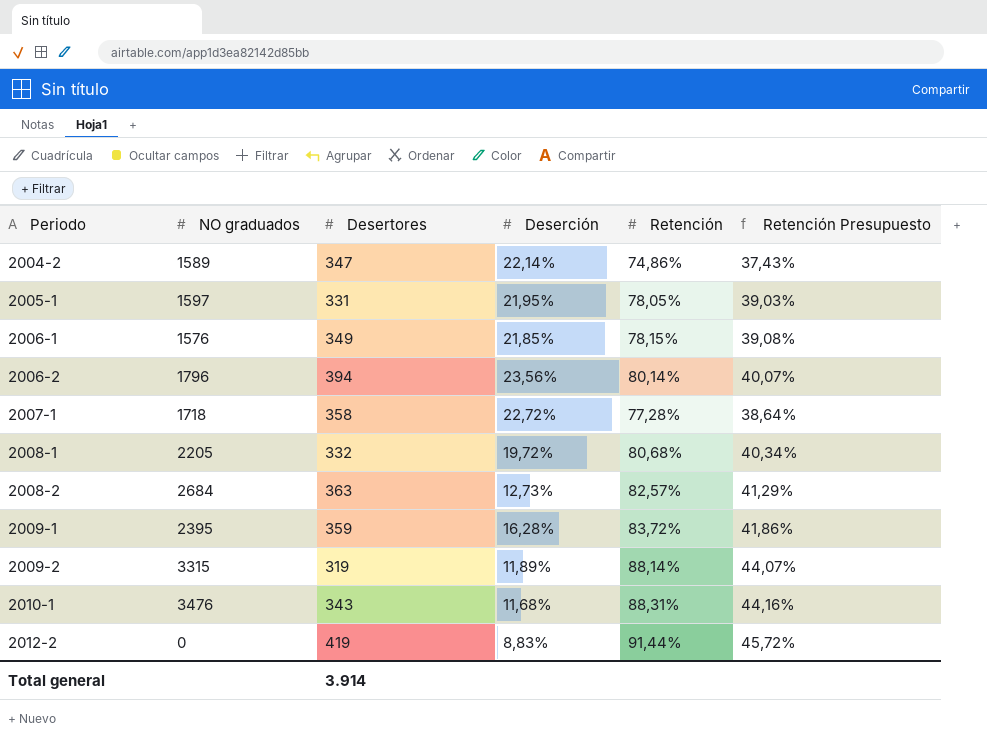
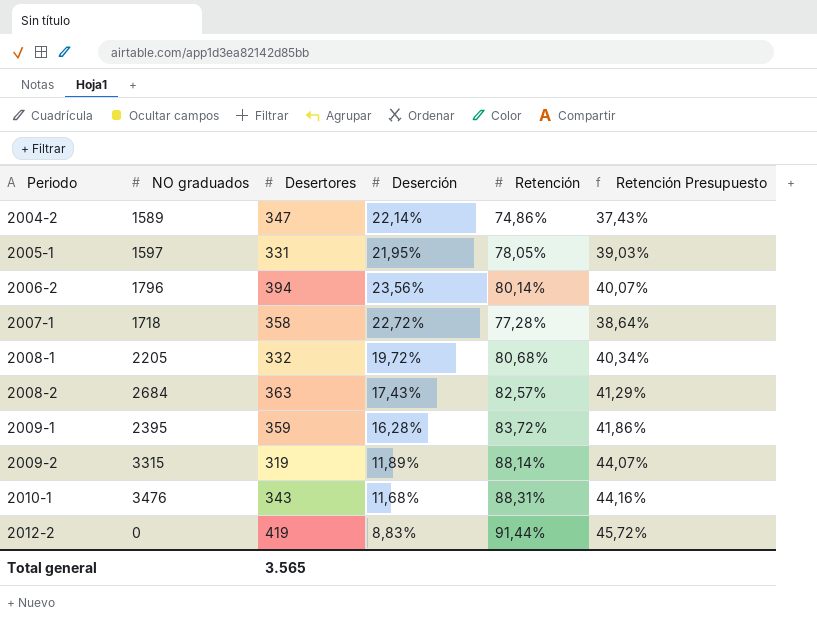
row 2006-1: 1576 | 349 | 21,85% | 78,15% | 39,08% -> none
2008-2 | Deserción: 12,73% -> 17,43%
Total general | Desertores: 3.914 -> 3.565

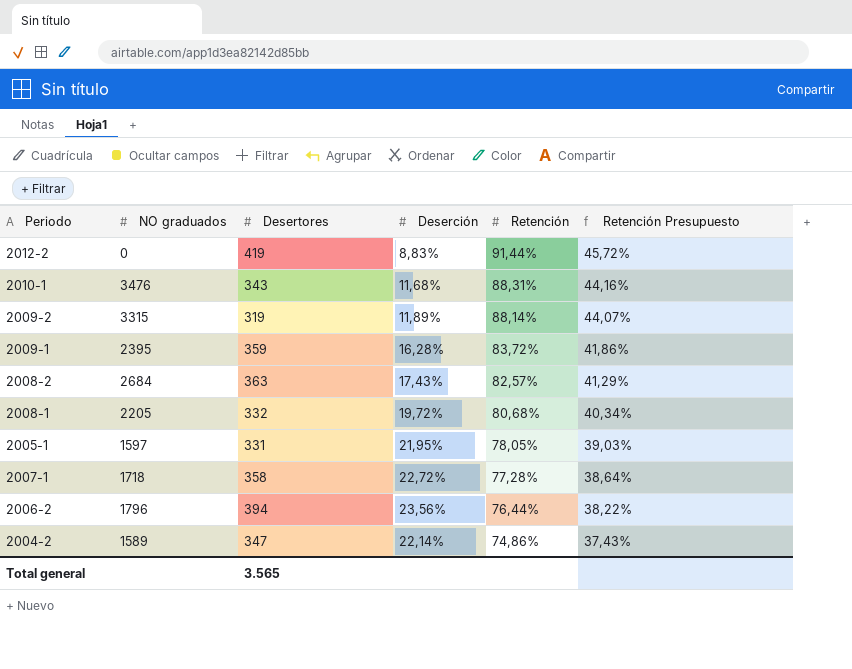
row order: Periodo ascending -> Retención descending
2006-2 | Retención: 80,14% -> 76,44%
2006-2 | Retención Presupuesto: 40,07% -> 38,22%

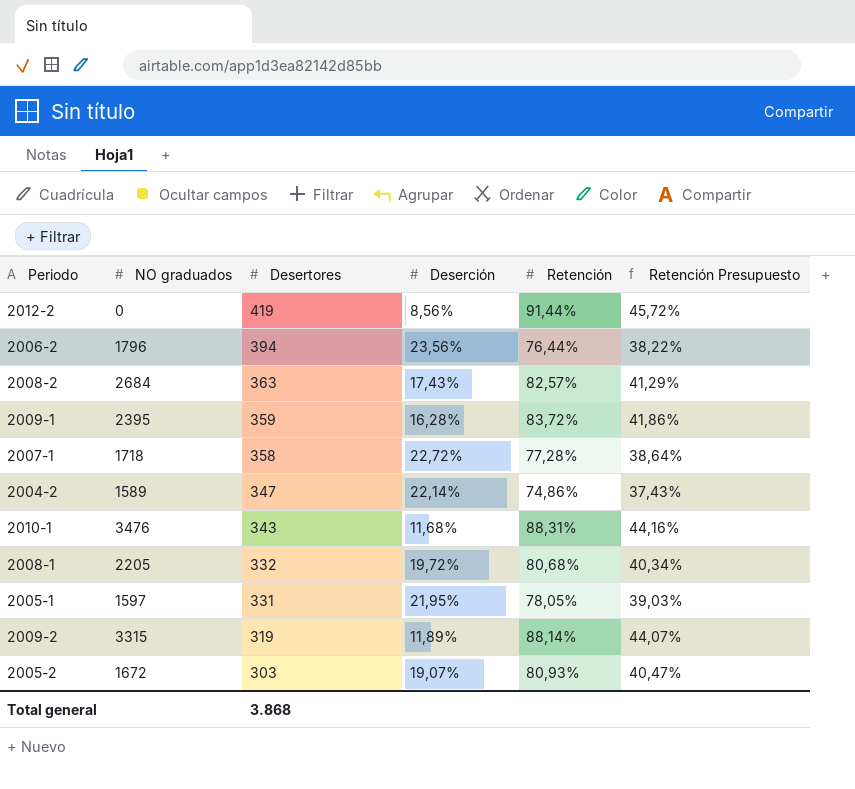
row order: Retención descending -> Desertores descending
2012-2 | Deserción: 8,83% -> 8,56%
row 2005-2: none -> 1672 | 303 | 19,07% | 80,93% | 40,47%
Total general | Desertores: 3.565 -> 3.868

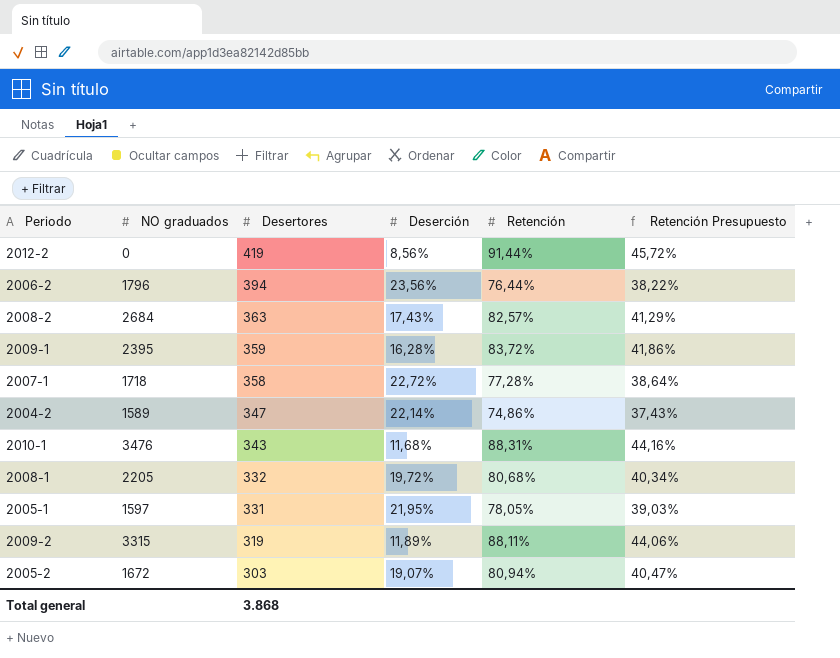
2009-2 | Retención: 88,14% -> 88,11%
2009-2 | Retención Presupuesto: 44,07% -> 44,06%
2005-2 | Retención: 80,93% -> 80,94%

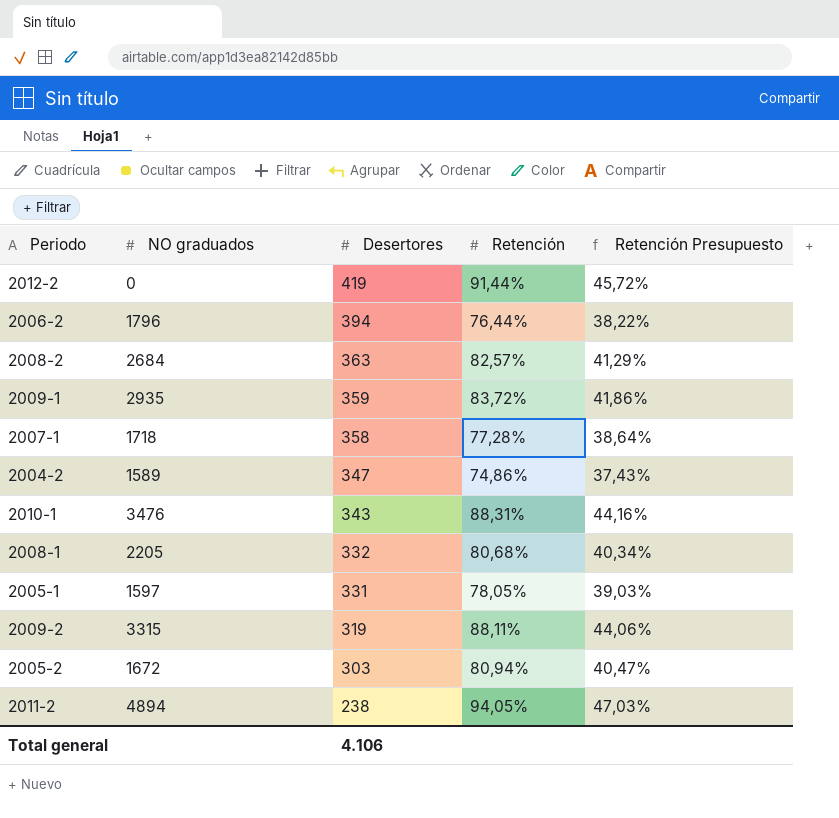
column Deserción | position: 4 -> none
2009-1 | NO graduados: 2395 -> 2935
row 2011-2: none -> 4894 | 238 | 94,05% | 47,03%
Total general | Desertores: 3.868 -> 4.106

